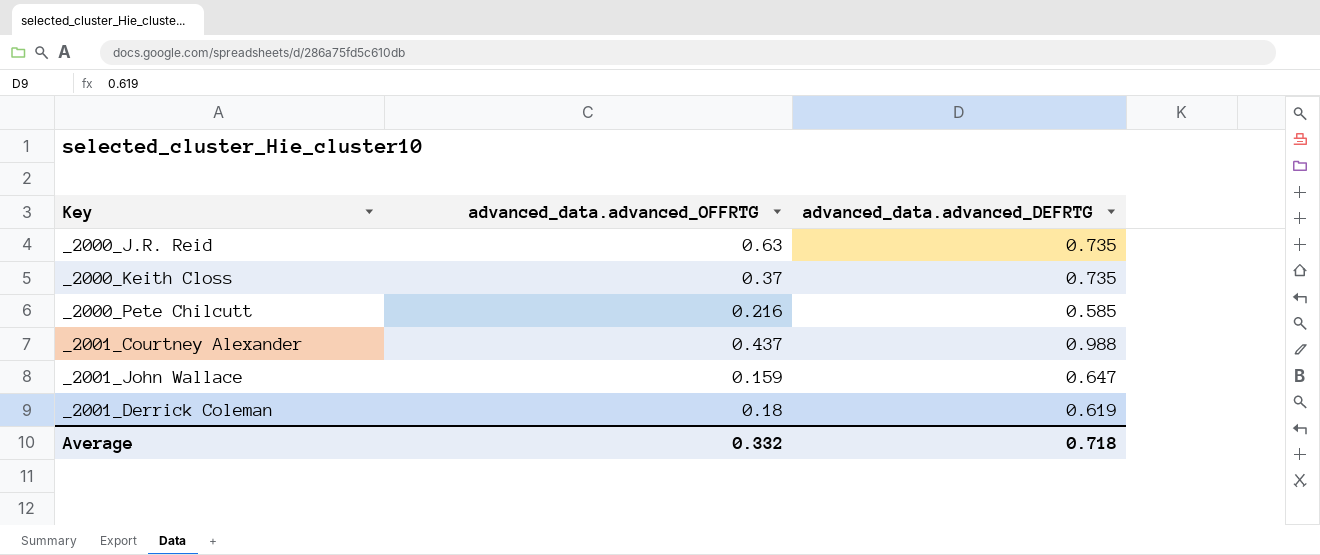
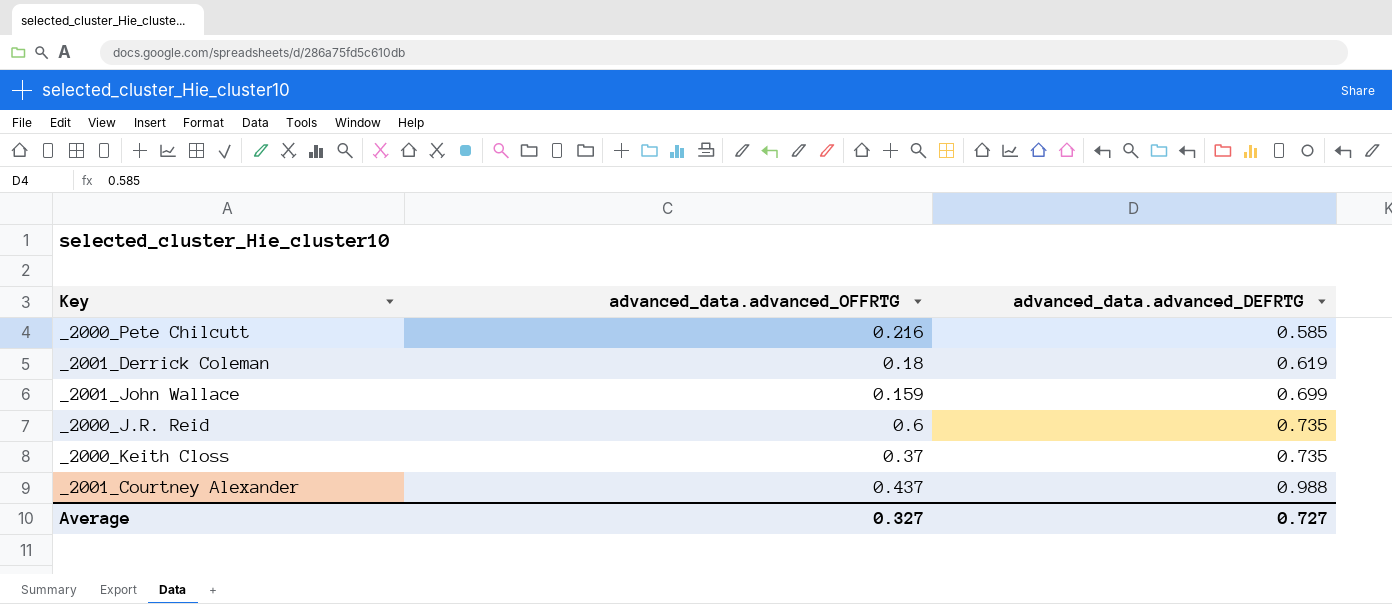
row order: none -> advanced_data.advanced_DEFRTG ascending
_2001_John Wallace | advanced_data.advanced_DEFRTG: 0.647 -> 0.699
_2000_J.R. Reid | advanced_data.advanced_OFFRTG: 0.63 -> 0.6
Average | advanced_data.advanced_OFFRTG: 0.332 -> 0.327
Average | advanced_data.advanced_DEFRTG: 0.718 -> 0.727

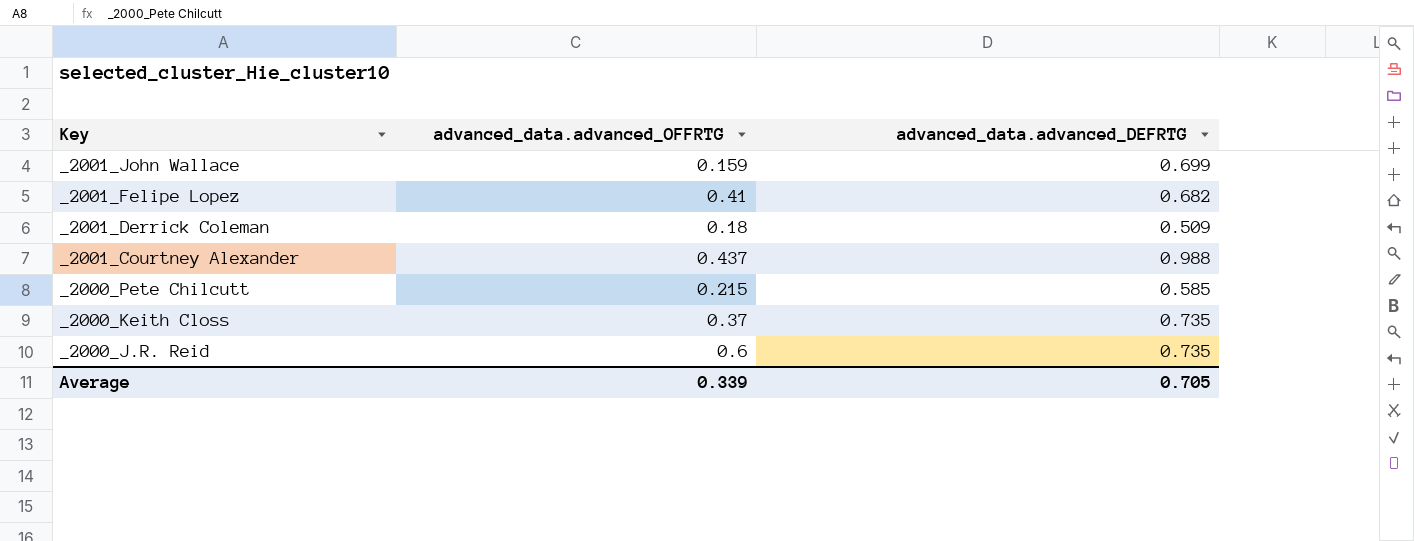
row order: advanced_data.advanced_DEFRTG ascending -> Key descending
row _2001_Felipe Lopez: none -> 0.41 | 0.682
_2001_Derrick Coleman | advanced_data.advanced_DEFRTG: 0.619 -> 0.509
_2000_Pete Chilcutt | advanced_data.advanced_OFFRTG: 0.216 -> 0.215
Average | advanced_data.advanced_OFFRTG: 0.327 -> 0.339
Average | advanced_data.advanced_DEFRTG: 0.727 -> 0.705

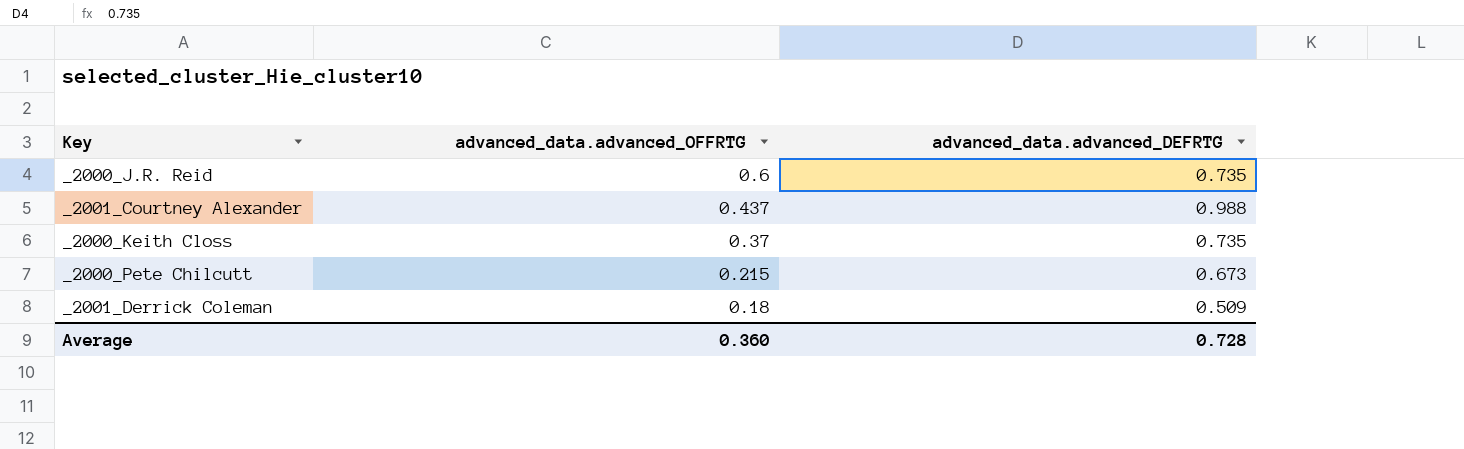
row order: Key descending -> advanced_data.advanced_OFFRTG descending
row _2001_John Wallace: 0.159 | 0.699 -> none
row _2001_Felipe Lopez: 0.41 | 0.682 -> none
_2000_Pete Chilcutt | advanced_data.advanced_DEFRTG: 0.585 -> 0.673
Average | advanced_data.advanced_OFFRTG: 0.339 -> 0.360
Average | advanced_data.advanced_DEFRTG: 0.705 -> 0.728

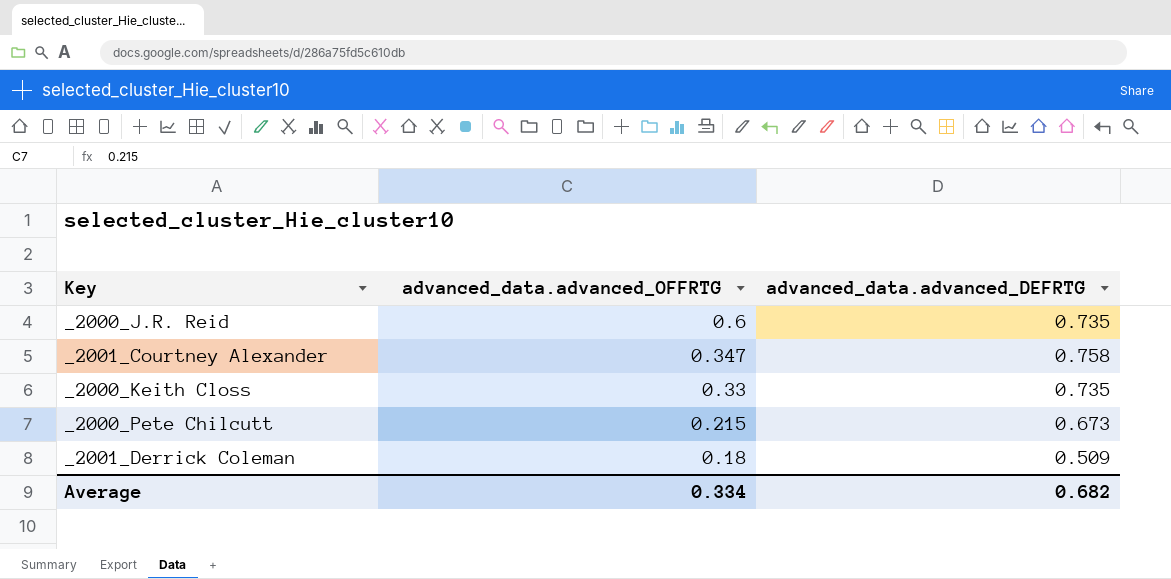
_2001_Courtney Alexander | advanced_data.advanced_OFFRTG: 0.437 -> 0.347
_2001_Courtney Alexander | advanced_data.advanced_DEFRTG: 0.988 -> 0.758
_2000_Keith Closs | advanced_data.advanced_OFFRTG: 0.37 -> 0.33
Average | advanced_data.advanced_OFFRTG: 0.360 -> 0.334
Average | advanced_data.advanced_DEFRTG: 0.728 -> 0.682

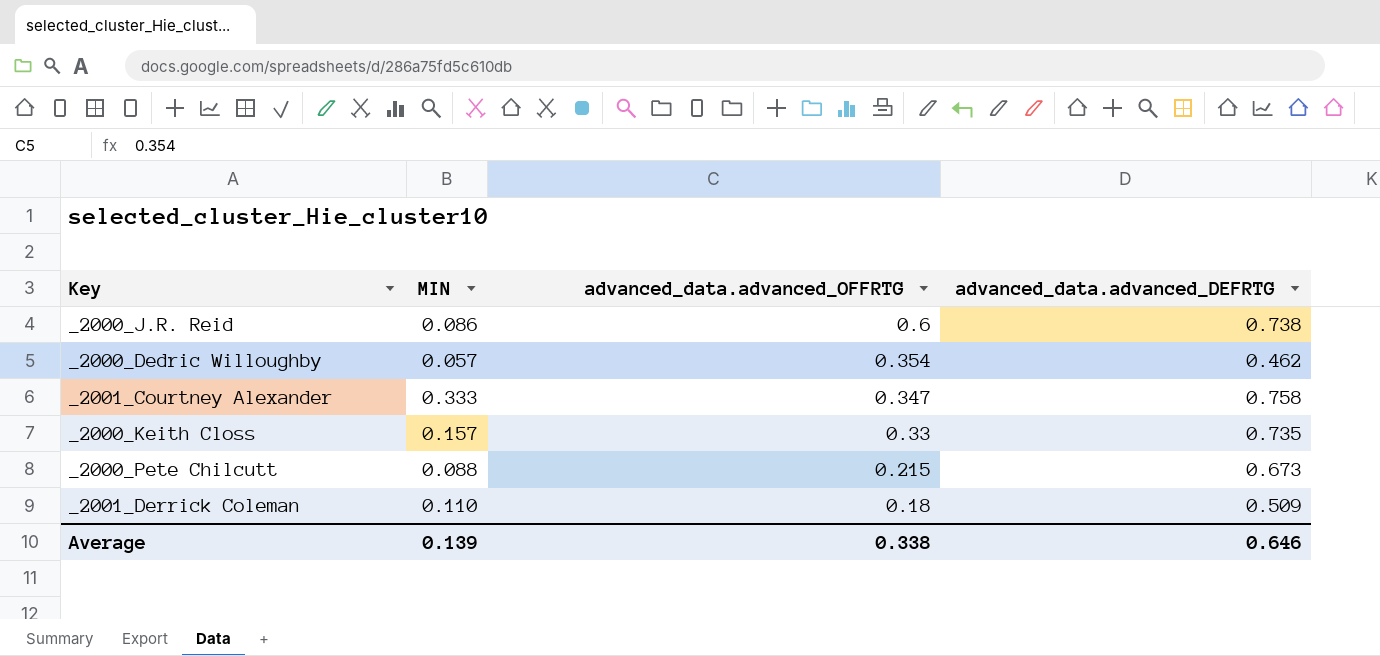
column MIN | position: none -> 2
_2000_J.R. Reid | advanced_data.advanced_DEFRTG: 0.735 -> 0.738
row _2000_Dedric Willoughby: none -> 0.057 | 0.354 | 0.462
Average | advanced_data.advanced_OFFRTG: 0.334 -> 0.338
Average | advanced_data.advanced_DEFRTG: 0.682 -> 0.646

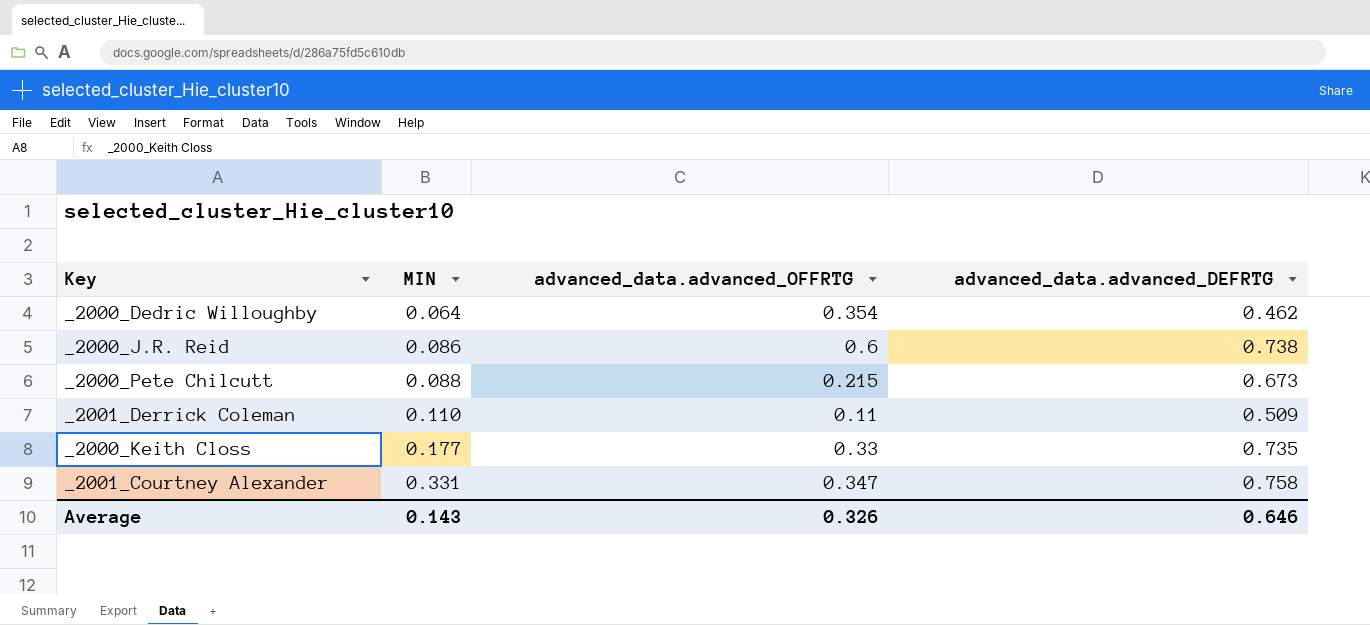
row order: advanced_data.advanced_OFFRTG descending -> MIN ascending
_2000_Dedric Willoughby | MIN: 0.057 -> 0.064
_2001_Derrick Coleman | advanced_data.advanced_OFFRTG: 0.18 -> 0.11
_2000_Keith Closs | MIN: 0.157 -> 0.177
_2001_Courtney Alexander | MIN: 0.333 -> 0.331
Average | MIN: 0.139 -> 0.143
Average | advanced_data.advanced_OFFRTG: 0.338 -> 0.326

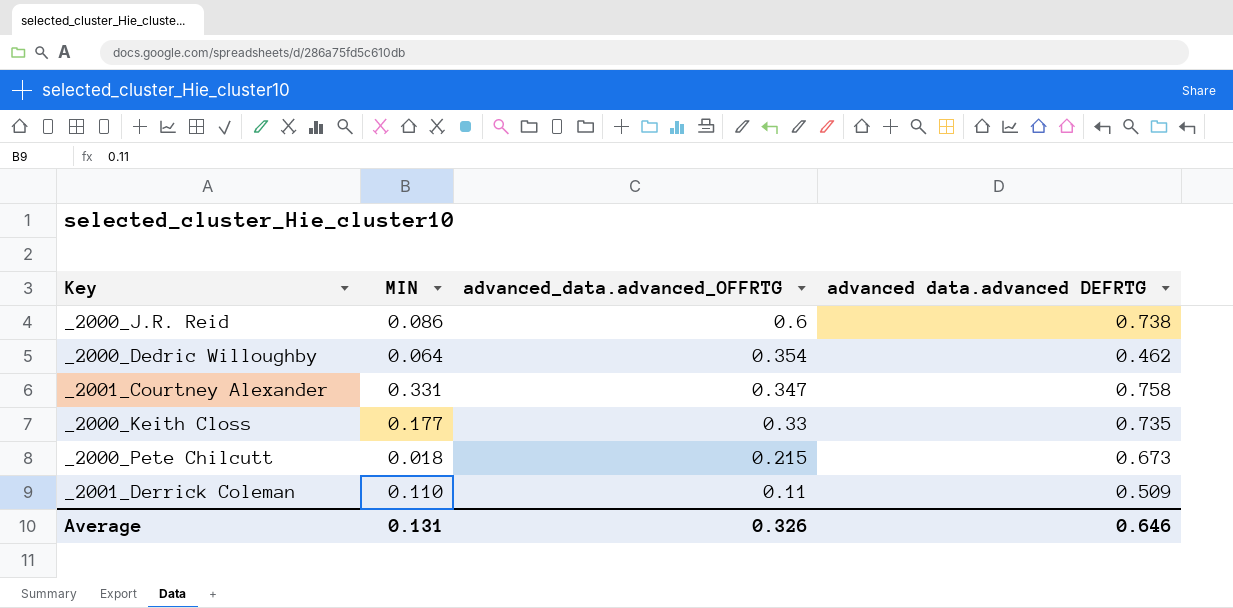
row order: MIN ascending -> advanced_data.advanced_OFFRTG descending
column name: advanced_data.advanced_DEFRTG -> advanced data.advanced DEFRTG
_2000_Pete Chilcutt | MIN: 0.088 -> 0.018
Average | MIN: 0.143 -> 0.131

